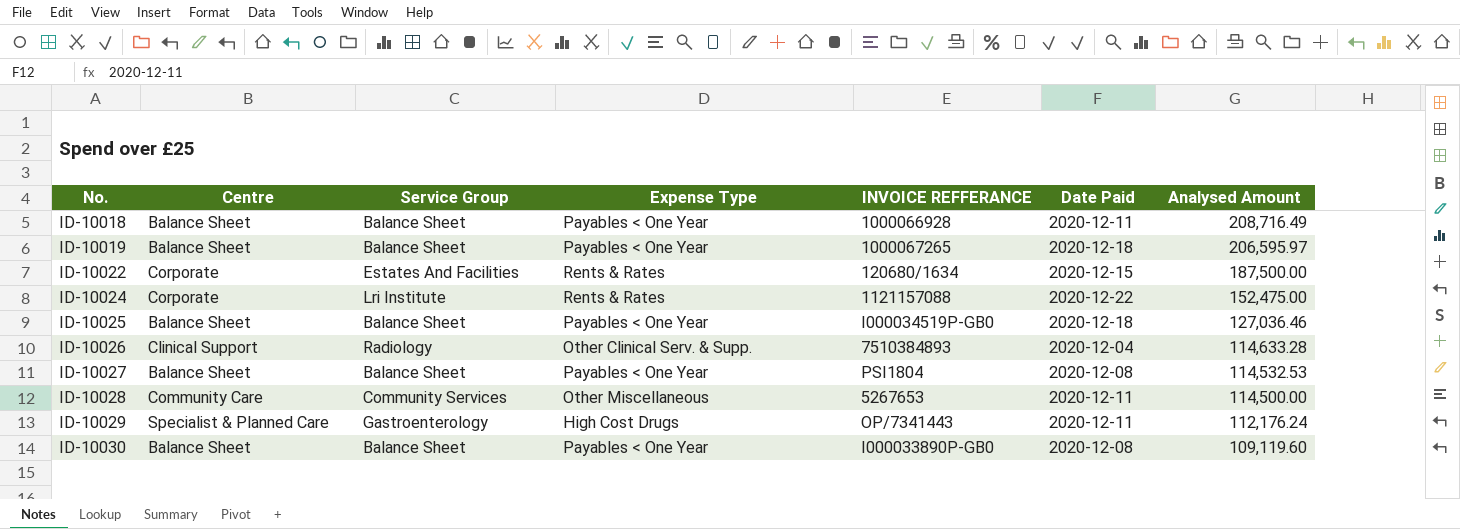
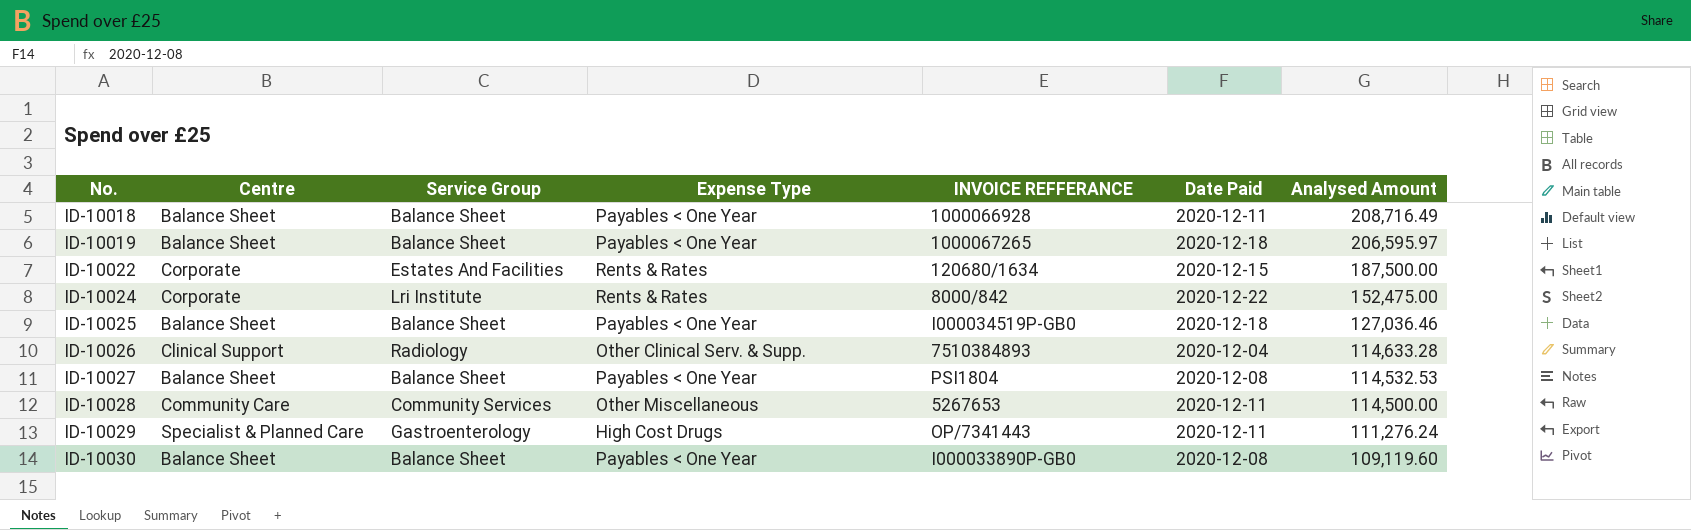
ID-10024 | INVOICE REFFERANCE: 1121157088 -> 8000/842
ID-10029 | Analysed Amount: 112,176.24 -> 111,276.24

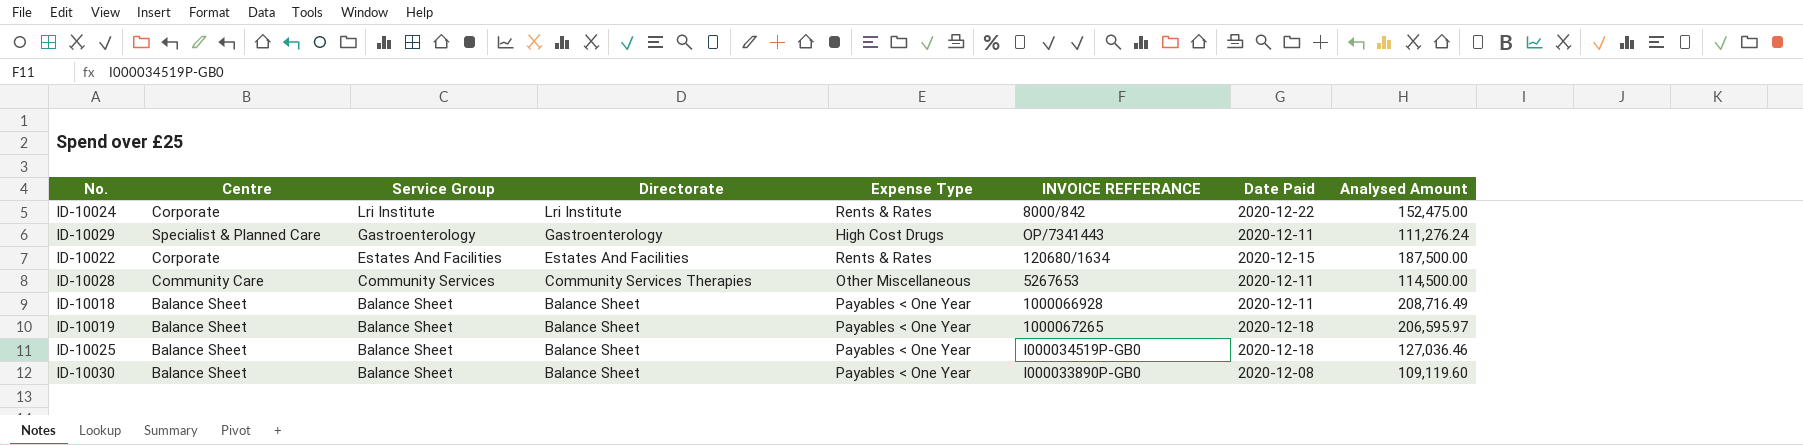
row order: No. ascending -> Service Group descending
column Directorate | position: none -> 4
row ID-10026: Clinical Support | Radiology | Other Clinical Serv. & Supp. | 7510384893 | 2020-12-04 | 114,633.28 -> none
row ID-10027: Balance Sheet | Balance Sheet | Payables < One Year | PSI1804 | 2020-12-08 | 114,532.53 -> none

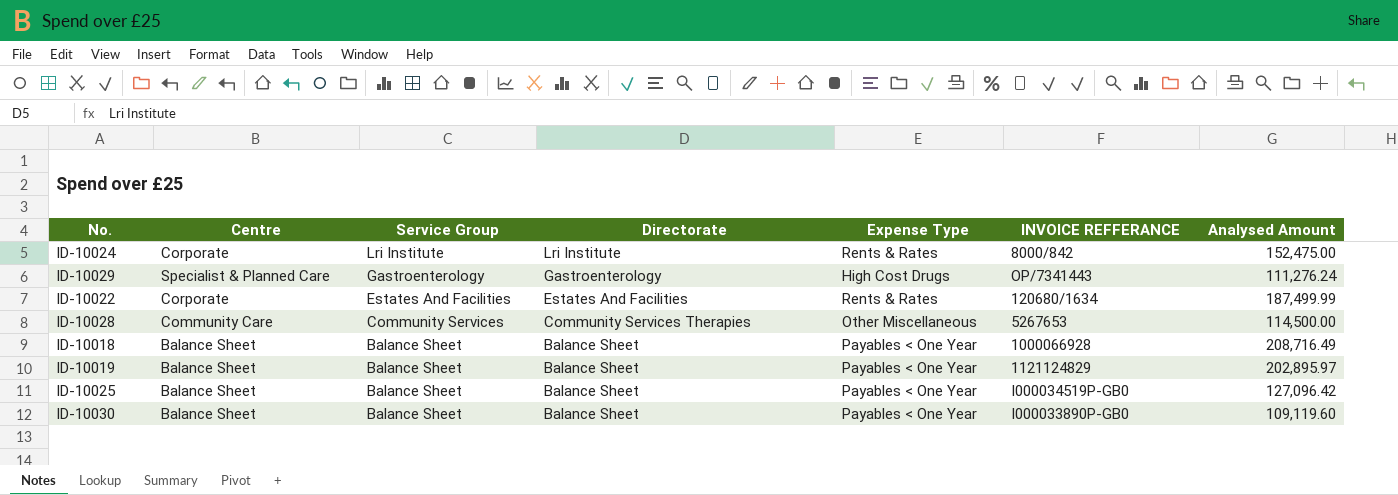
column Date Paid | position: 7 -> none
ID-10022 | Analysed Amount: 187,500.00 -> 187,499.99
ID-10019 | INVOICE REFFERANCE: 1000067265 -> 1121124829
ID-10019 | Analysed Amount: 206,595.97 -> 202,895.97
ID-10025 | Analysed Amount: 127,036.46 -> 127,096.42

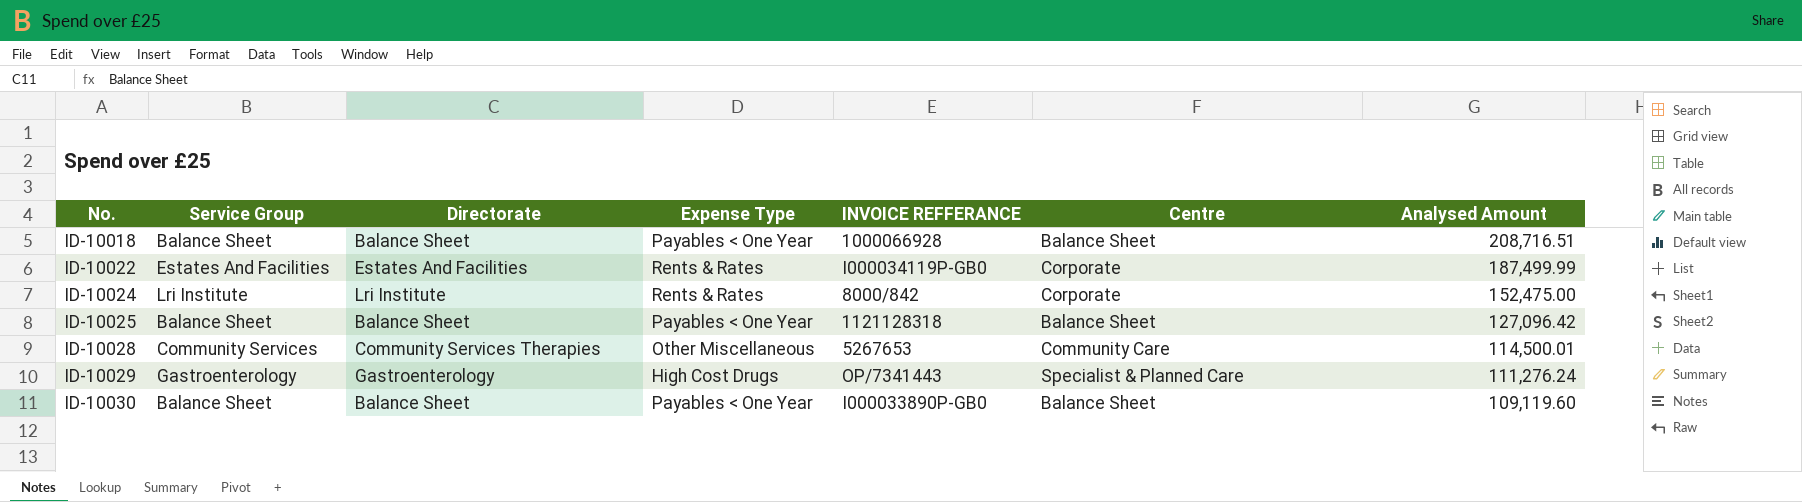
row order: Service Group descending -> No. ascending
column Centre | position: 2 -> 6
row ID-10019: Balance Sheet | Balance Sheet | Balance Sheet | Payables < One Year | 1121124829 | 202,895.97 -> none
ID-10018 | Analysed Amount: 208,716.49 -> 208,716.51
ID-10022 | INVOICE REFFERANCE: 120680/1634 -> I000034119P-GB0
ID-10025 | INVOICE REFFERANCE: I000034519P-GB0 -> 1121128318
ID-10028 | Analysed Amount: 114,500.00 -> 114,500.01

